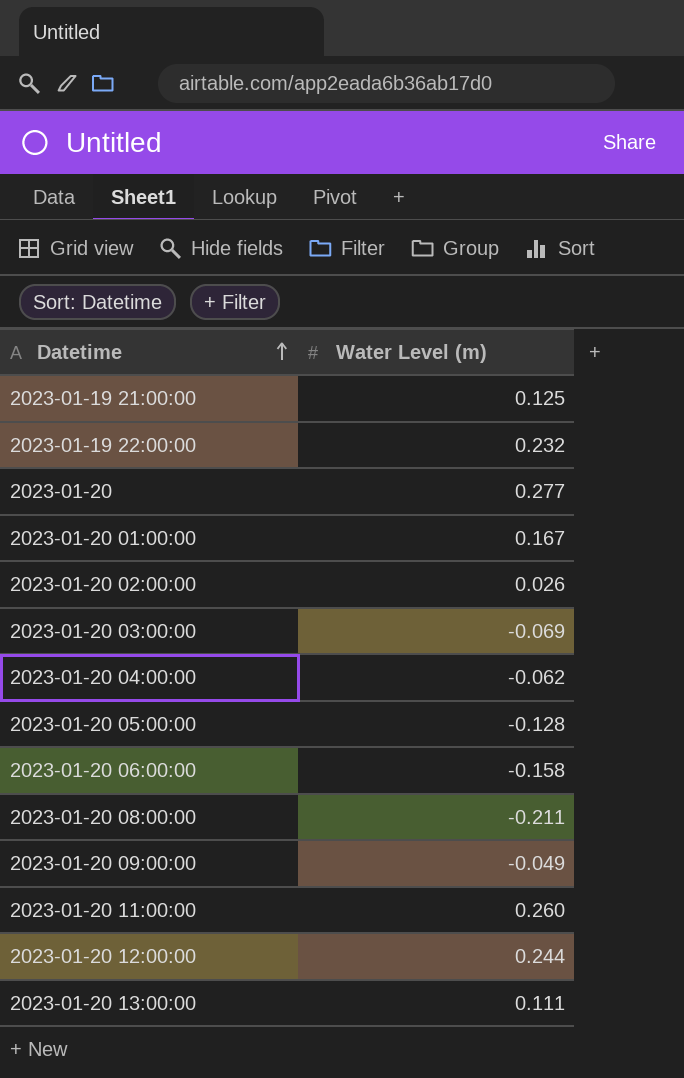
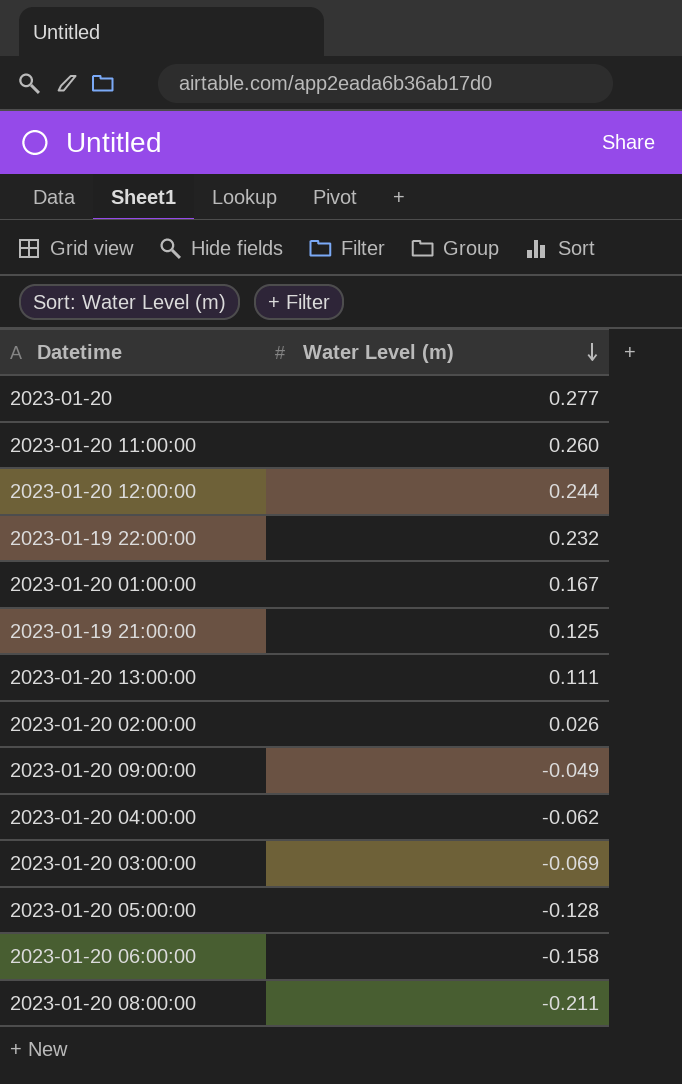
row order: Datetime ascending -> Water Level (m) descending

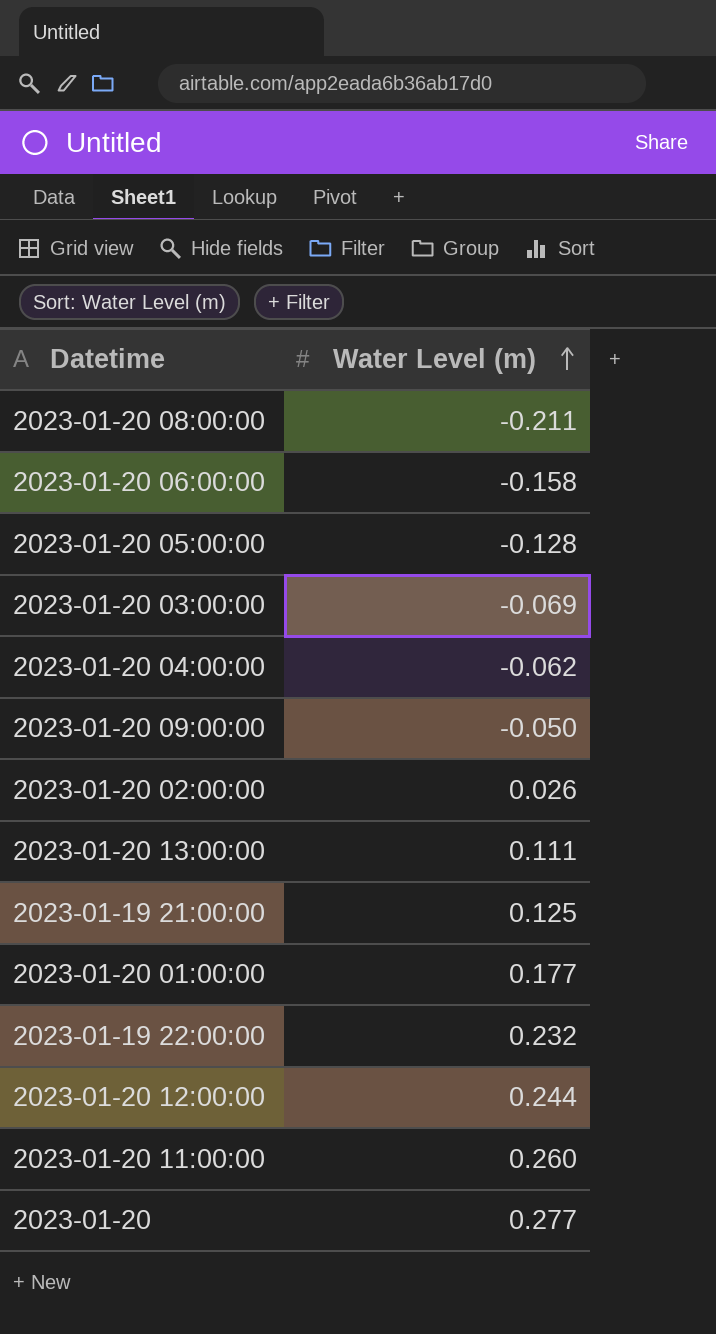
row order: Water Level (m) descending -> Water Level (m) ascending
2023-01-20 09:00:00 | Water Level (m): -0.049 -> -0.050
2023-01-20 01:00:00 | Water Level (m): 0.167 -> 0.177

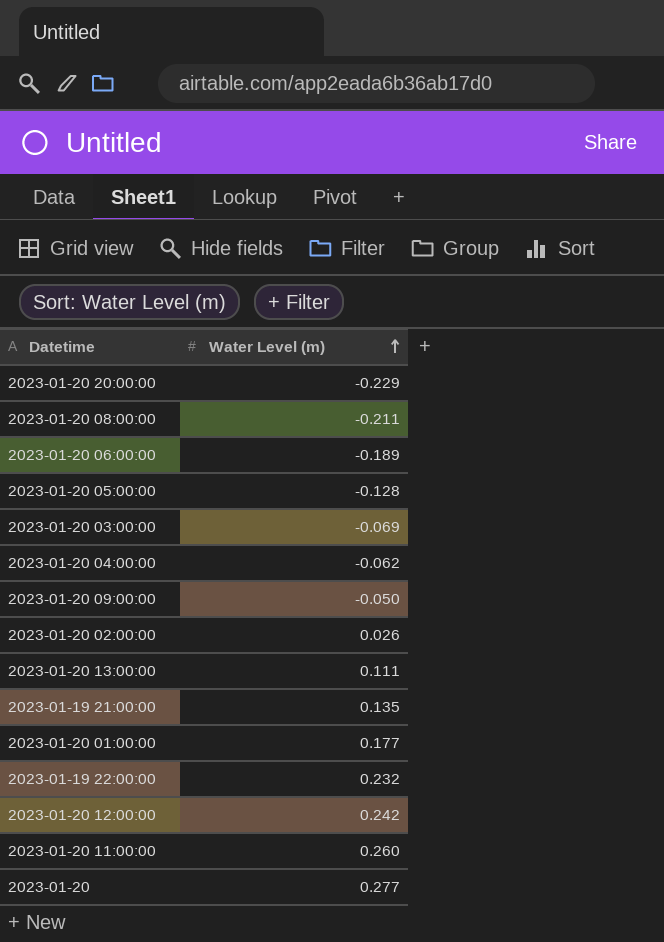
row 2023-01-20 20:00:00: none -> -0.229
2023-01-20 06:00:00 | Water Level (m): -0.158 -> -0.189
2023-01-19 21:00:00 | Water Level (m): 0.125 -> 0.135
2023-01-20 12:00:00 | Water Level (m): 0.244 -> 0.242

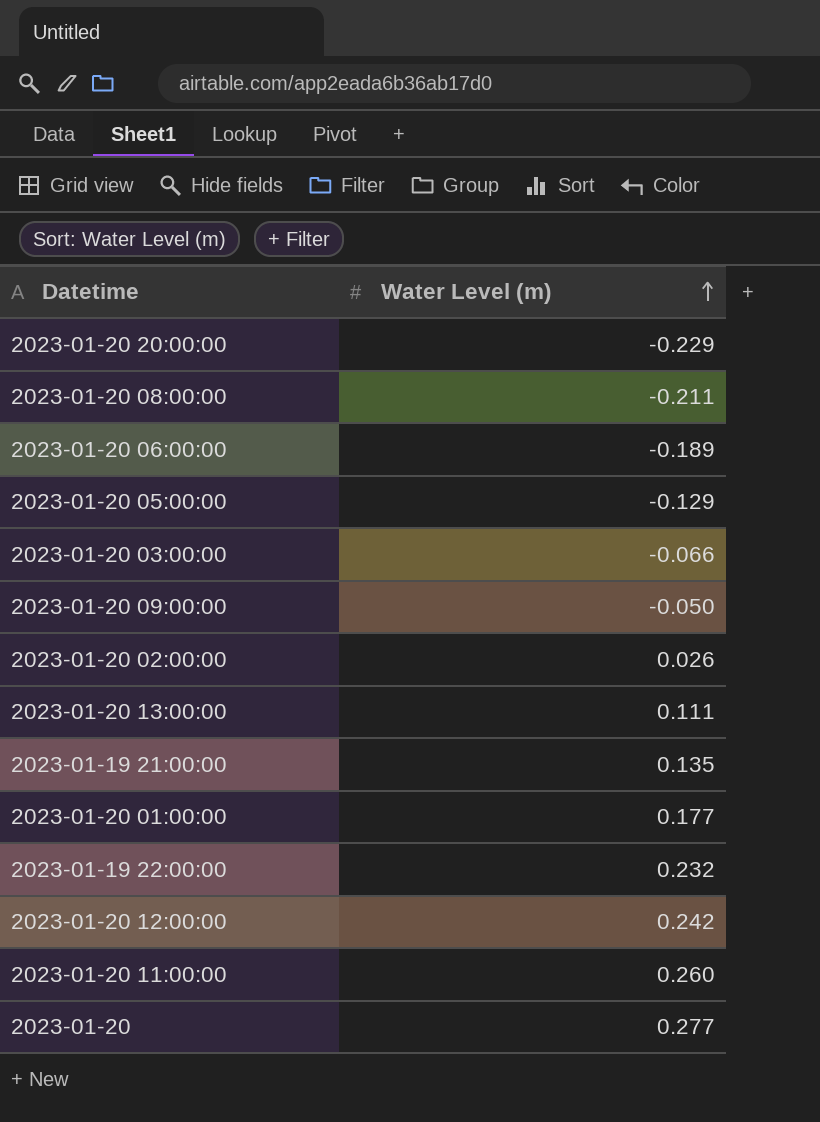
row 2023-01-20 04:00:00: -0.062 -> none
2023-01-20 05:00:00 | Water Level (m): -0.128 -> -0.129
2023-01-20 03:00:00 | Water Level (m): -0.069 -> -0.066

